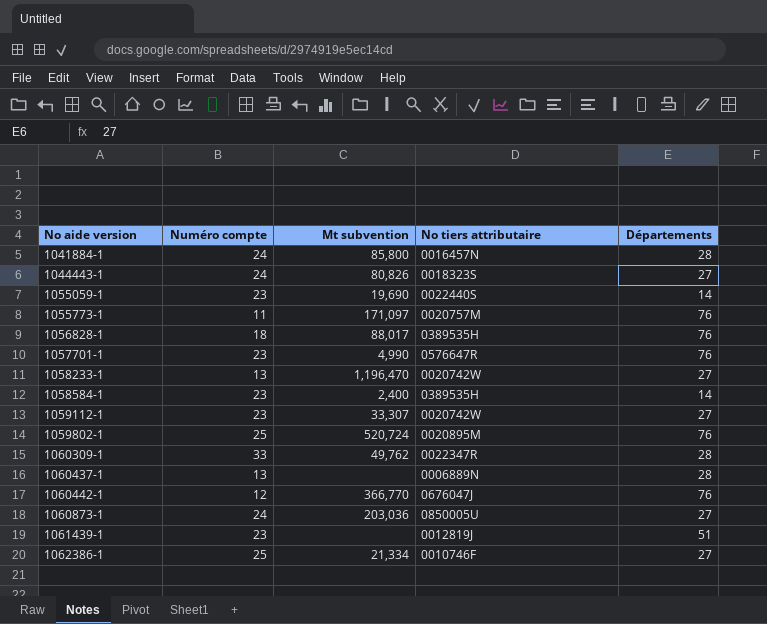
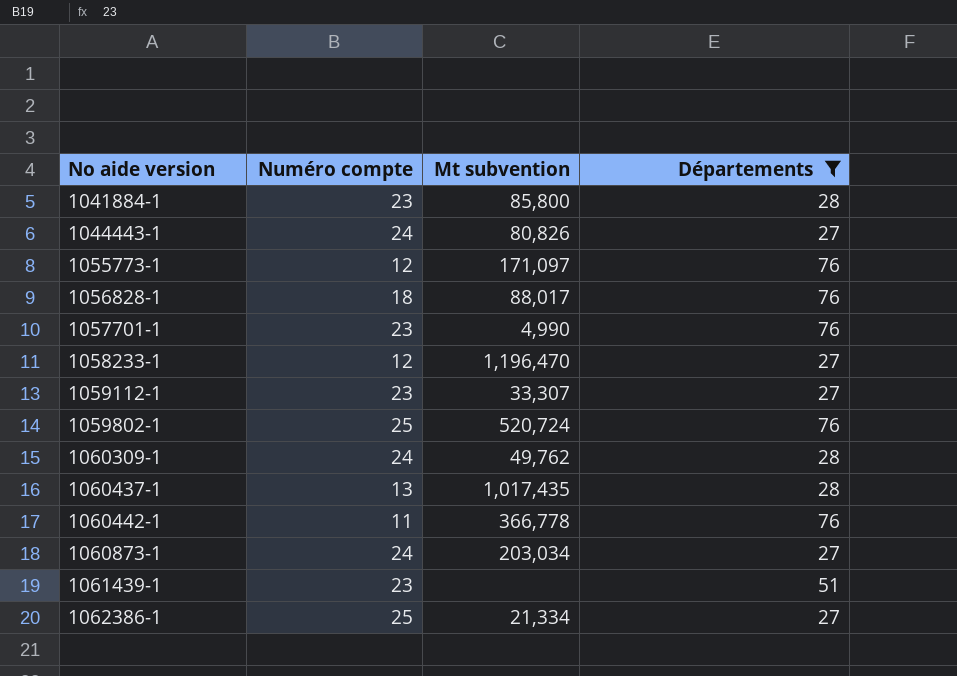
filter: none -> Départements != 14
column No tiers attributaire | position: 4 -> none
1041884-1 | Numéro compte: 24 -> 23
1055773-1 | Numéro compte: 11 -> 12
1058233-1 | Numéro compte: 13 -> 12
1060309-1 | Numéro compte: 33 -> 24
1060437-1 | Mt subvention: none -> 1,017,435
1060442-1 | Numéro compte: 12 -> 11
1060442-1 | Mt subvention: 366,770 -> 366,778
1060873-1 | Mt subvention: 203,036 -> 203,034

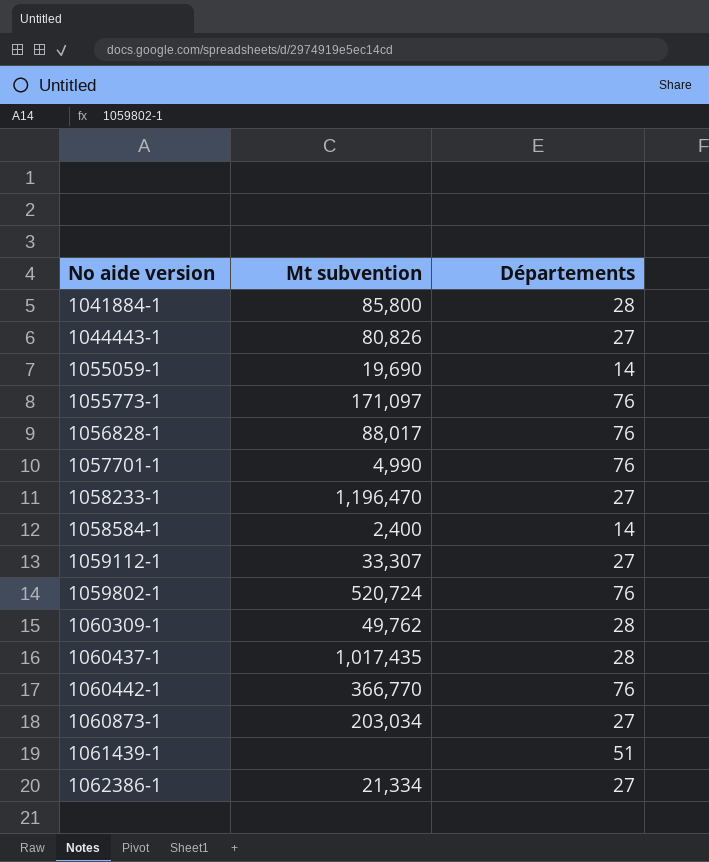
filter: Départements != 14 -> none
column Numéro compte | position: 2 -> none
1060442-1 | Mt subvention: 366,778 -> 366,770

